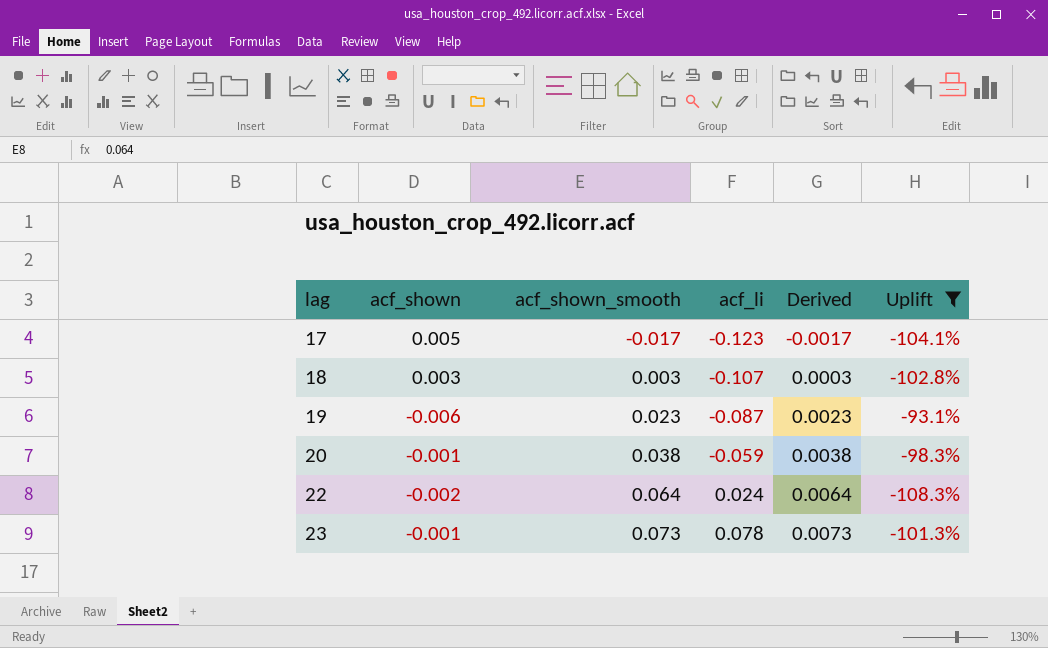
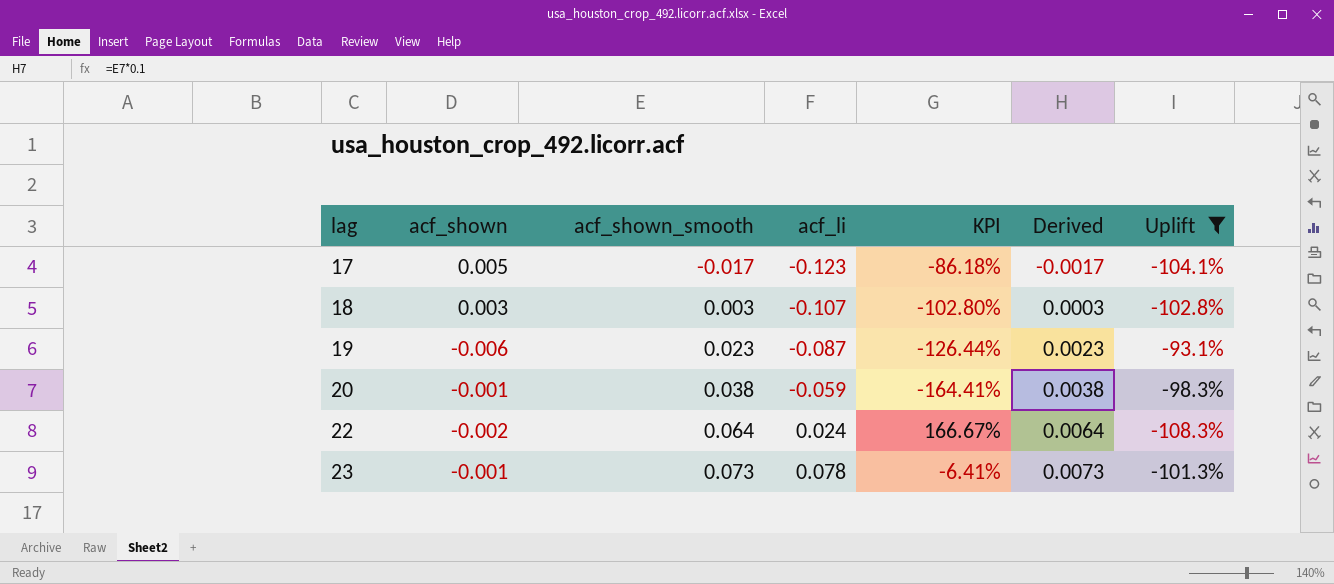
column KPI | formula: none -> ([acf_shown_smooth] - [acf_li]) / [acf_li]

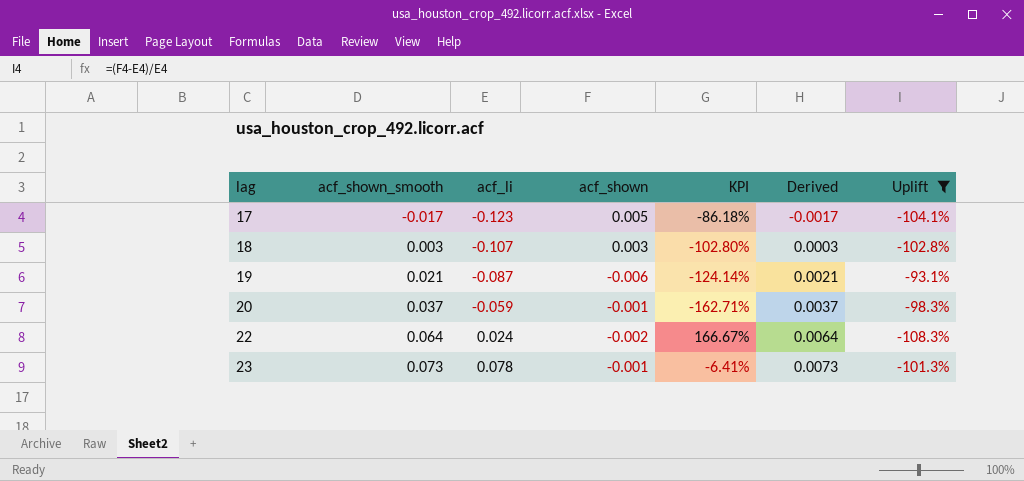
column acf_shown | position: 2 -> 4
19 | acf_shown_smooth: 0.023 -> 0.021
19 | KPI: -126.44% -> -124.14%
19 | Derived: 0.0023 -> 0.0021
20 | acf_shown_smooth: 0.038 -> 0.037
20 | KPI: -164.41% -> -162.71%
20 | Derived: 0.0038 -> 0.0037

